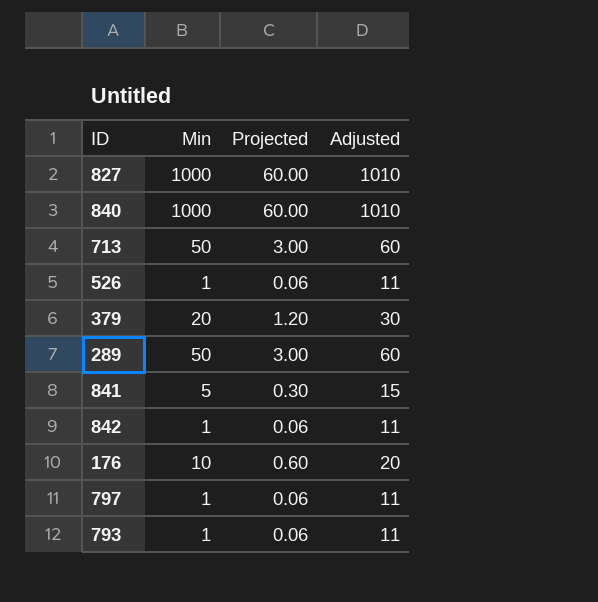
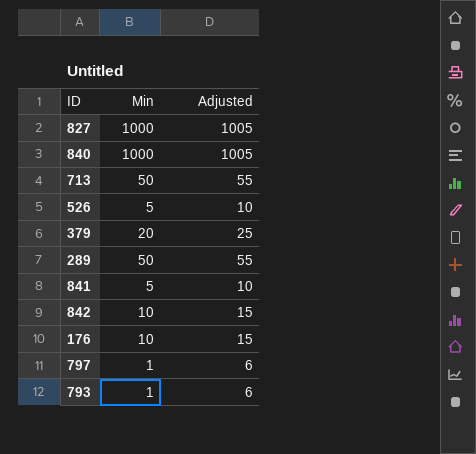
column Projected | formula: [Min] * 0.06 -> none
column Adjusted | formula: [Min] + 10 -> [Min] + 5
526 | Min: 1 -> 5
842 | Min: 1 -> 10

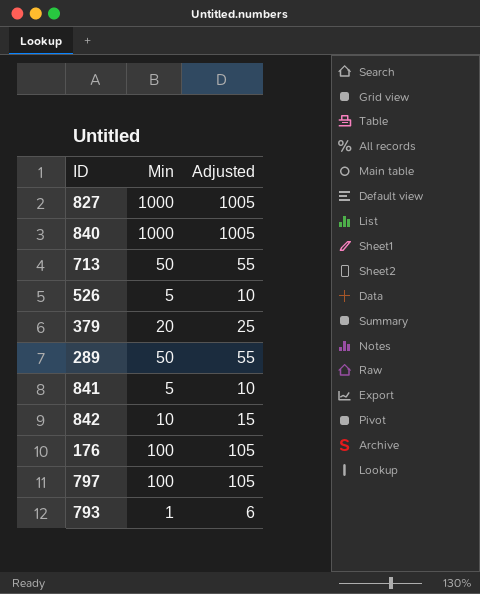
176 | Min: 10 -> 100
176 | Adjusted: 15 -> 105
797 | Min: 1 -> 100
797 | Adjusted: 6 -> 105

